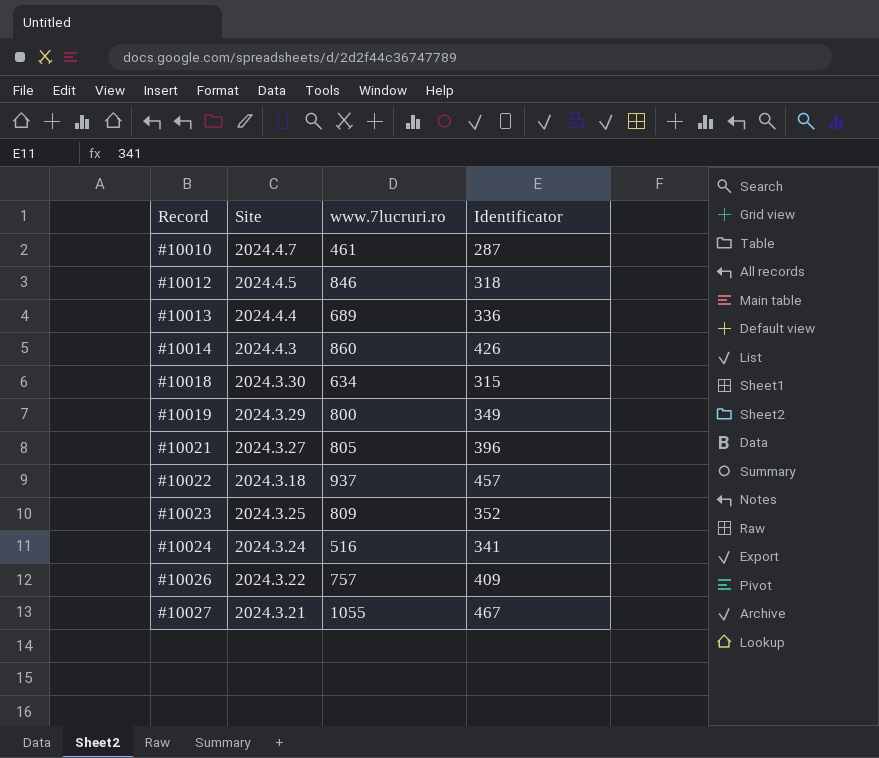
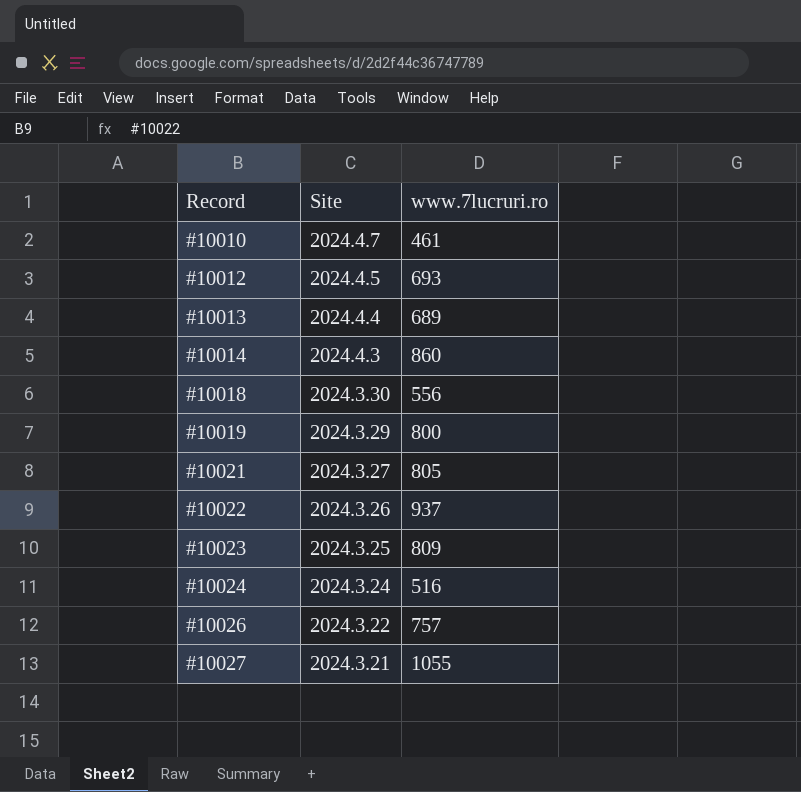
column Identificator | position: 4 -> none
#10012 | www.7lucruri.ro: 846 -> 693
#10018 | www.7lucruri.ro: 634 -> 556
#10022 | Site: 2024.3.18 -> 2024.3.26

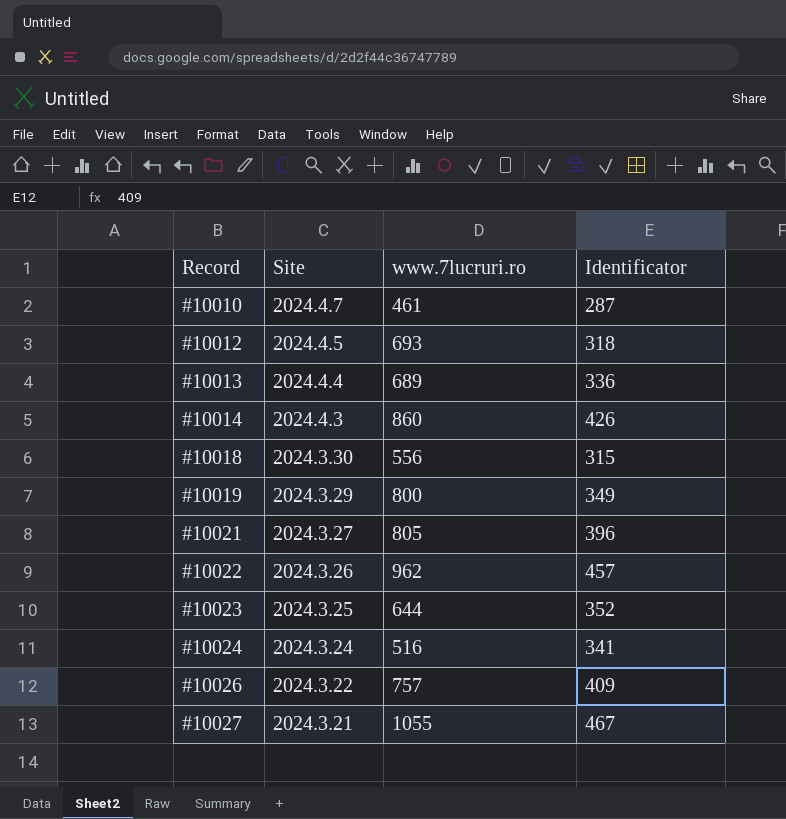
column Identificator | position: none -> 4
#10022 | www.7lucruri.ro: 937 -> 962
#10023 | www.7lucruri.ro: 809 -> 644

